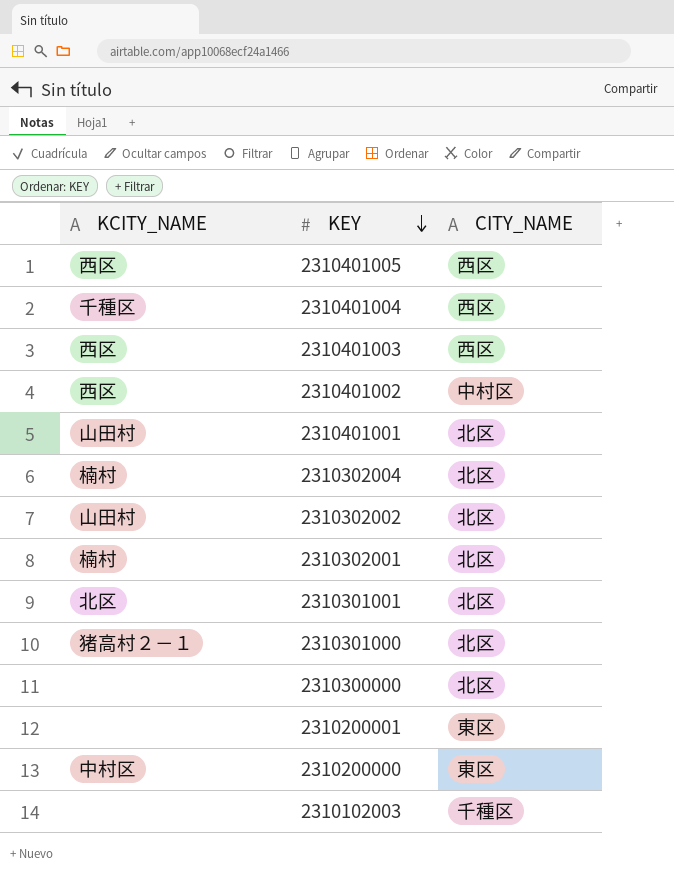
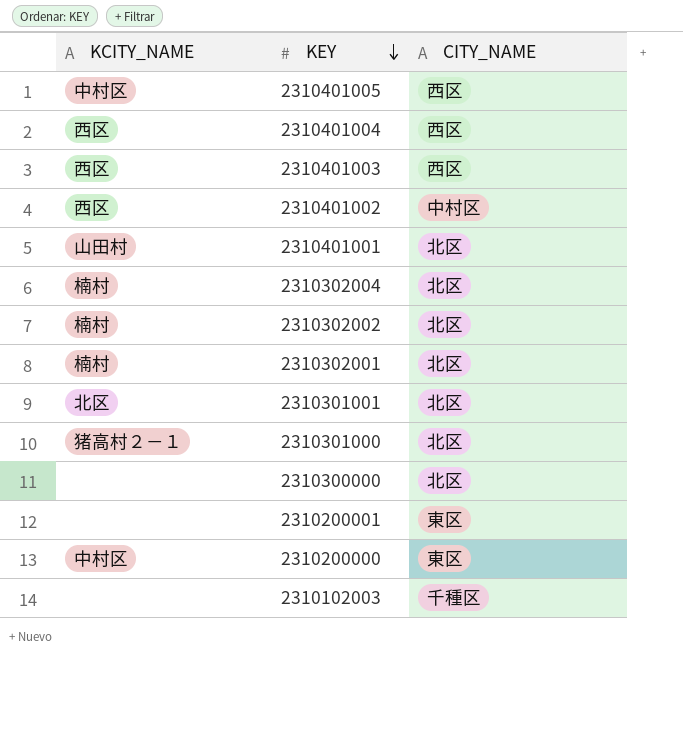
2310401005 | KCITY_NAME: 西区 -> 中村区
2310401004 | KCITY_NAME: 千種区 -> 西区
2310302002 | KCITY_NAME: 山田村 -> 楠村

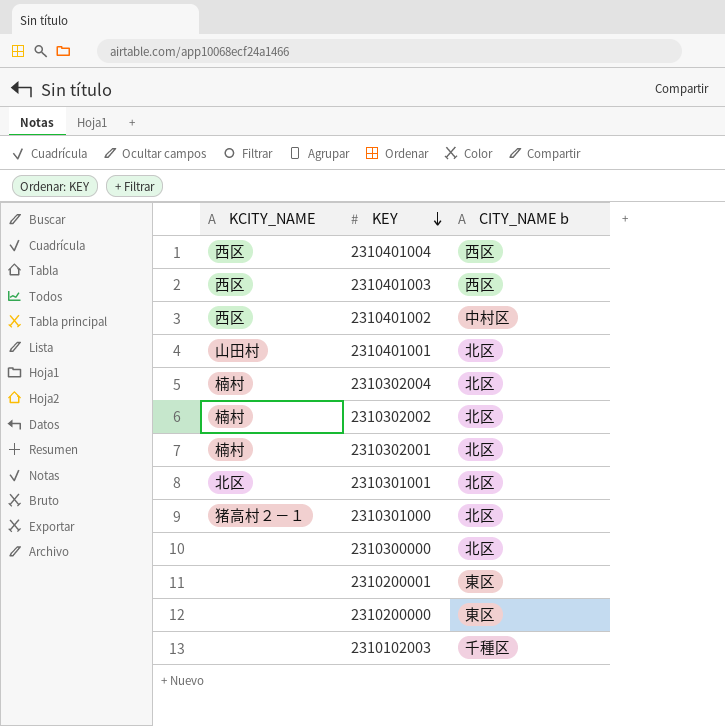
column name: CITY_NAME -> CITY_NAME b
row 2310401005: 中村区 | 西区 -> none
2310200000 | KCITY_NAME: 中村区 -> none

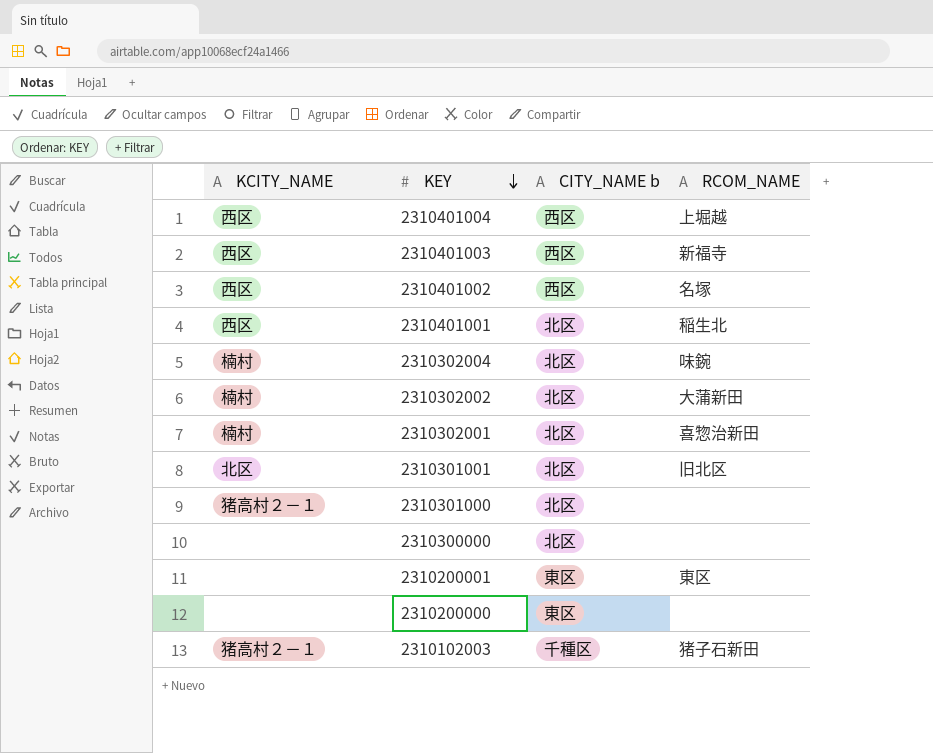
column RCOM_NAME | position: none -> 4
2310401002 | CITY_NAME b: 中村区 -> 西区
2310401001 | KCITY_NAME: 山田村 -> 西区
2310102003 | KCITY_NAME: none -> 猪高村２－１

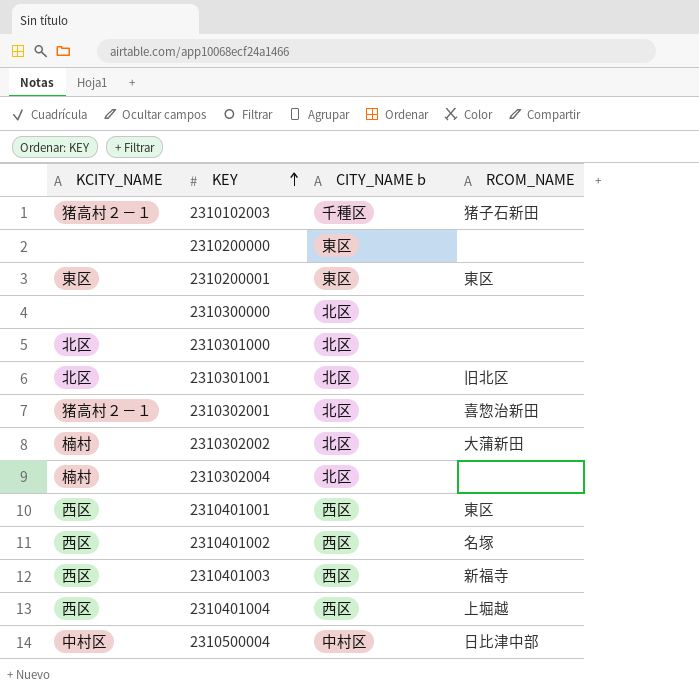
row order: KEY descending -> KEY ascending
2310200001 | KCITY_NAME: none -> 東区
2310301000 | KCITY_NAME: 猪高村２－１ -> 北区
2310302001 | KCITY_NAME: 楠村 -> 猪高村２－１
2310302004 | RCOM_NAME: 味鋺 -> none
2310401001 | CITY_NAME b: 北区 -> 西区
2310401001 | RCOM_NAME: 稲生北 -> 東区
row 2310500004: none -> 中村区 | 中村区 | 日比津中部

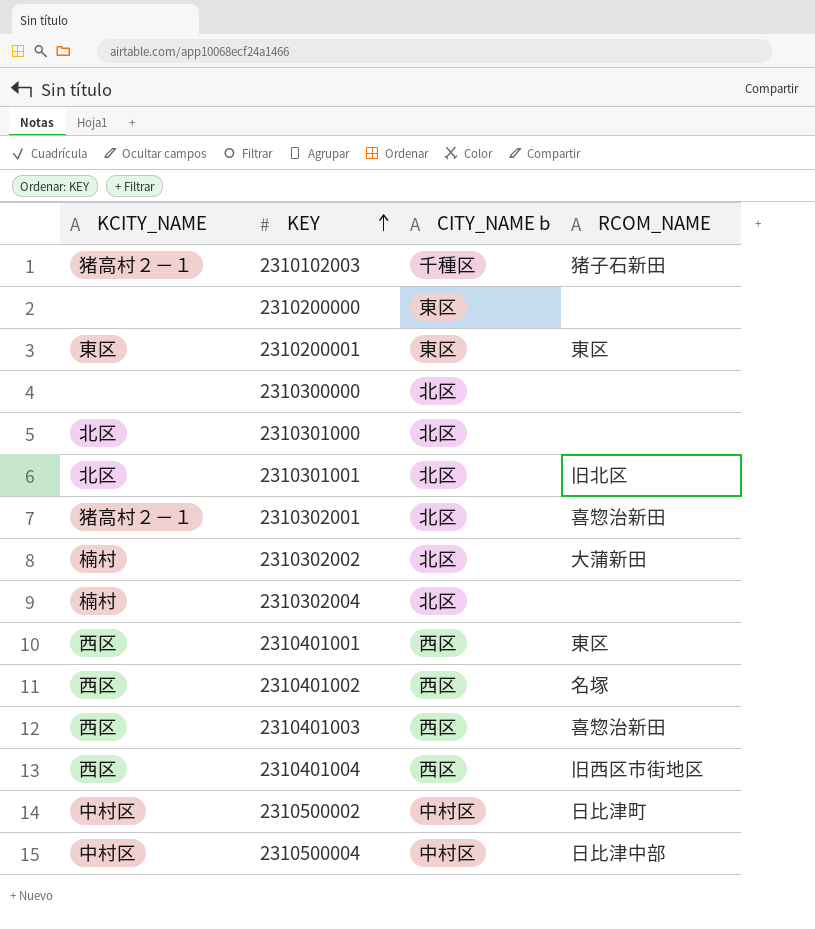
2310401003 | RCOM_NAME: 新福寺 -> 喜惣治新田
2310401004 | RCOM_NAME: 上堀越 -> 旧西区市街地区
row 2310500002: none -> 中村区 | 中村区 | 日比津町

